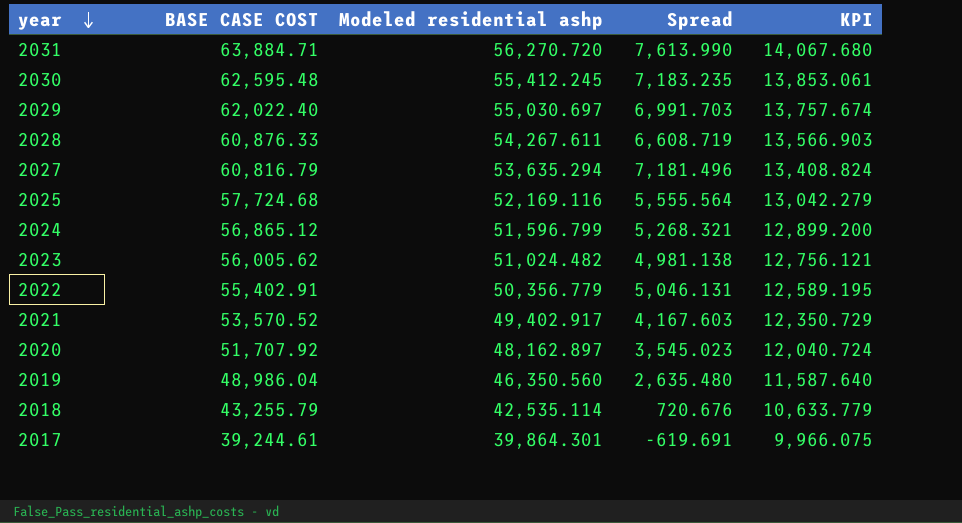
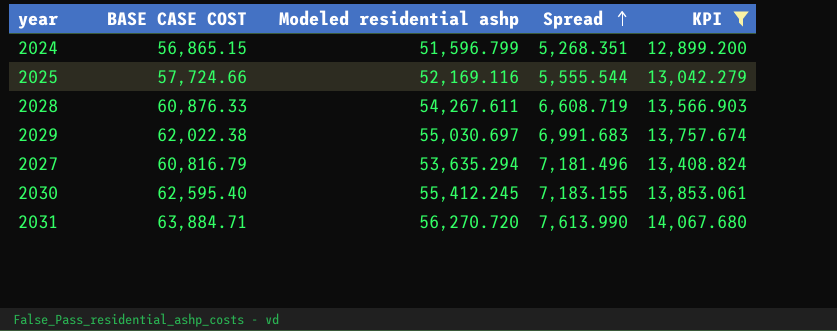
filter: none -> KPI >= 12,899.200
row order: year descending -> Spread ascending
2024 | BASE CASE COST: 56,865.12 -> 56,865.15
2024 | Spread: 5,268.321 -> 5,268.351
2025 | BASE CASE COST: 57,724.68 -> 57,724.66
2025 | Spread: 5,555.564 -> 5,555.544
2029 | BASE CASE COST: 62,022.40 -> 62,022.38
2029 | Spread: 6,991.703 -> 6,991.683
2030 | BASE CASE COST: 62,595.48 -> 62,595.40
2030 | Spread: 7,183.235 -> 7,183.155

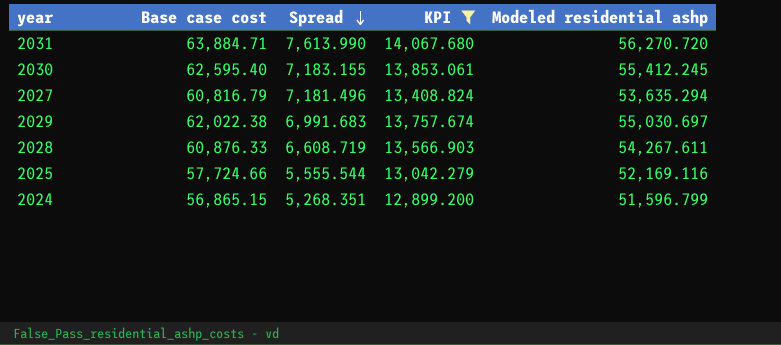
row order: Spread ascending -> Spread descending
column name: BASE CASE COST -> Base case cost
column Modeled residential ashp | position: 3 -> 5

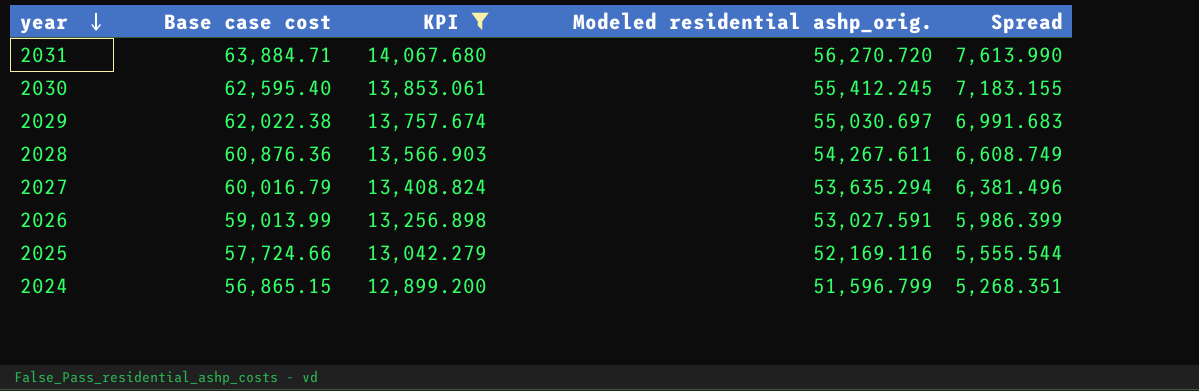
row order: Spread descending -> year descending
column name: Modeled residential ashp -> Modeled residential ashp_orig.
column Spread | position: 3 -> 5
2028 | Base case cost: 60,876.33 -> 60,876.36
2028 | Spread: 6,608.719 -> 6,608.749
2027 | Base case cost: 60,816.79 -> 60,016.79
2027 | Spread: 7,181.496 -> 6,381.496
row 2026: none -> 59,013.99 | 13,256.898 | 53,027.591 | 5,986.399

